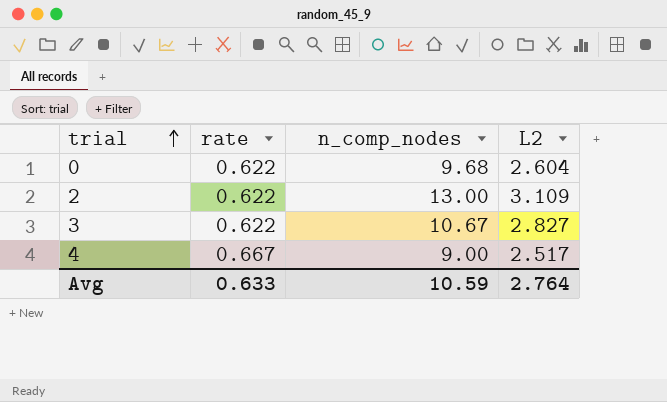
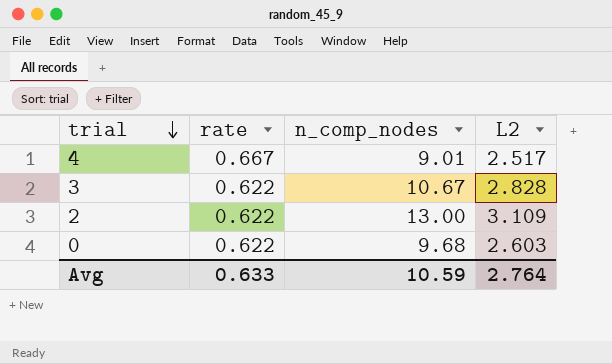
row order: trial ascending -> trial descending
4 | n_comp_nodes: 9.00 -> 9.01
3 | L2: 2.827 -> 2.828
0 | L2: 2.604 -> 2.603

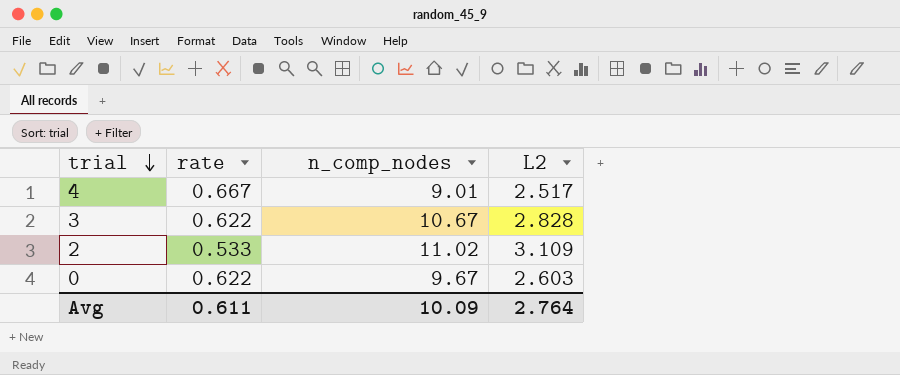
2 | rate: 0.622 -> 0.533
2 | n_comp_nodes: 13.00 -> 11.02
0 | n_comp_nodes: 9.68 -> 9.67
Avg | rate: 0.633 -> 0.611
Avg | n_comp_nodes: 10.59 -> 10.09

